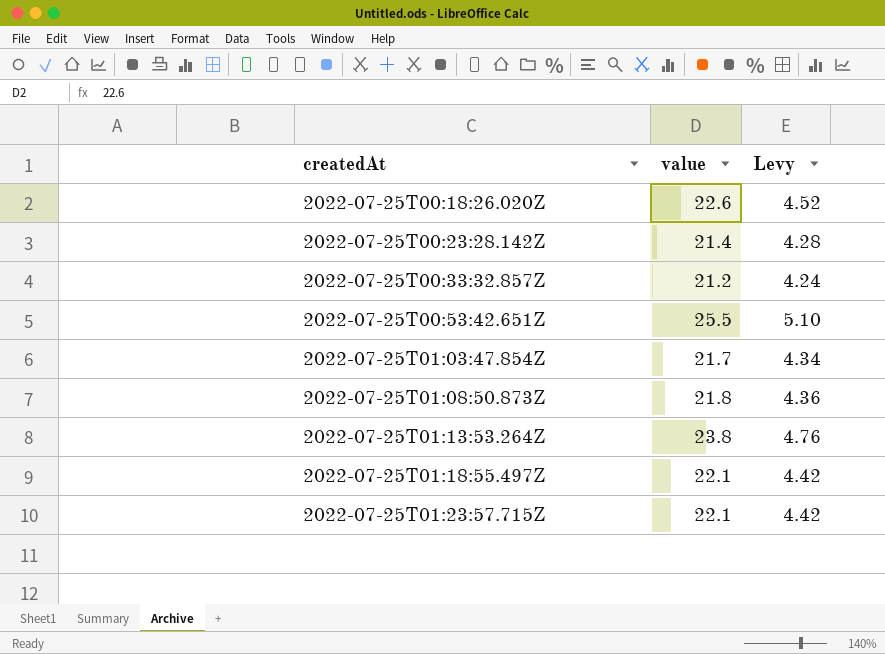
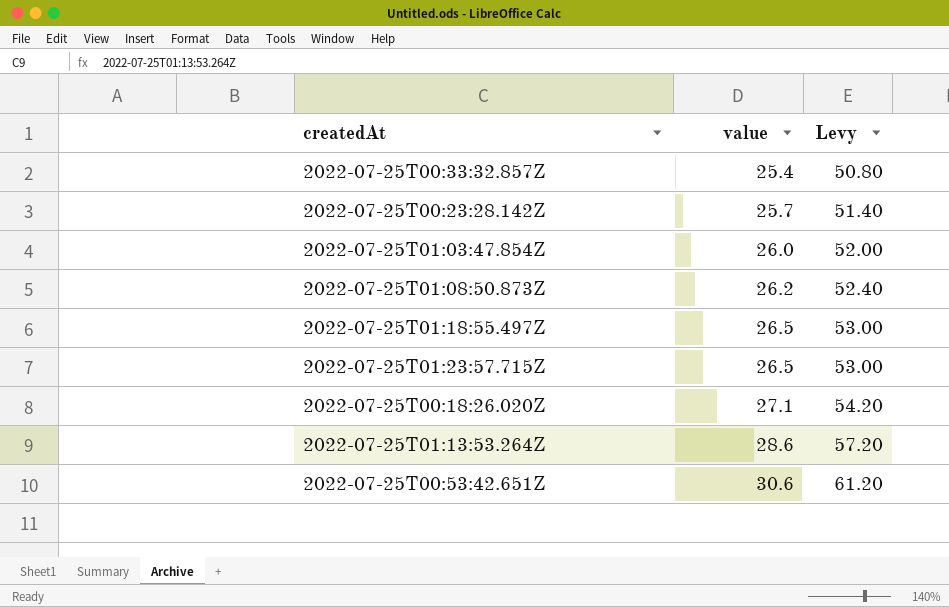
row order: createdAt ascending -> value ascending
column Levy | formula: [value] * 0.2 -> [value] * 2
2022-07-25T00:33:32.857Z | value: 21.2 -> 25.4
2022-07-25T00:23:28.142Z | value: 21.4 -> 25.7
2022-07-25T01:03:47.854Z | value: 21.7 -> 26.0
2022-07-25T01:08:50.873Z | value: 21.8 -> 26.2
2022-07-25T01:18:55.497Z | value: 22.1 -> 26.5
2022-07-25T01:23:57.715Z | value: 22.1 -> 26.5
2022-07-25T00:18:26.020Z | value: 22.6 -> 27.1
2022-07-25T01:13:53.264Z | value: 23.8 -> 28.6
2022-07-25T00:53:42.651Z | value: 25.5 -> 30.6

